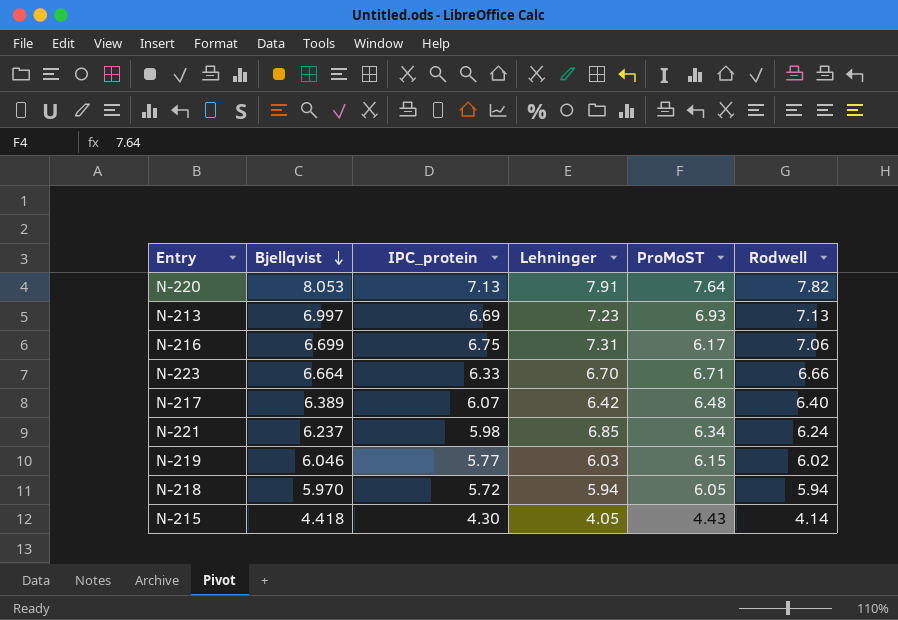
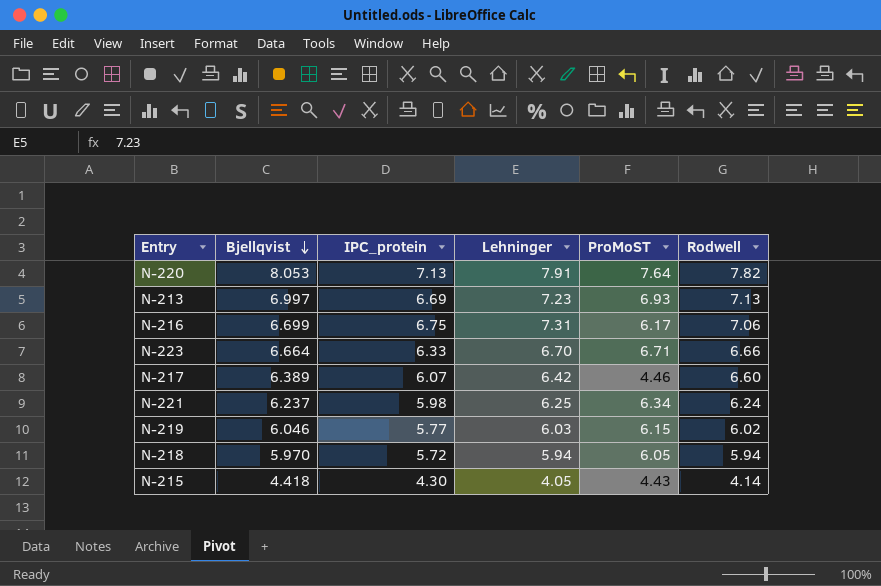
N-217 | ProMoST: 6.48 -> 4.46
N-217 | Rodwell: 6.40 -> 6.60
N-221 | Lehninger: 6.85 -> 6.25

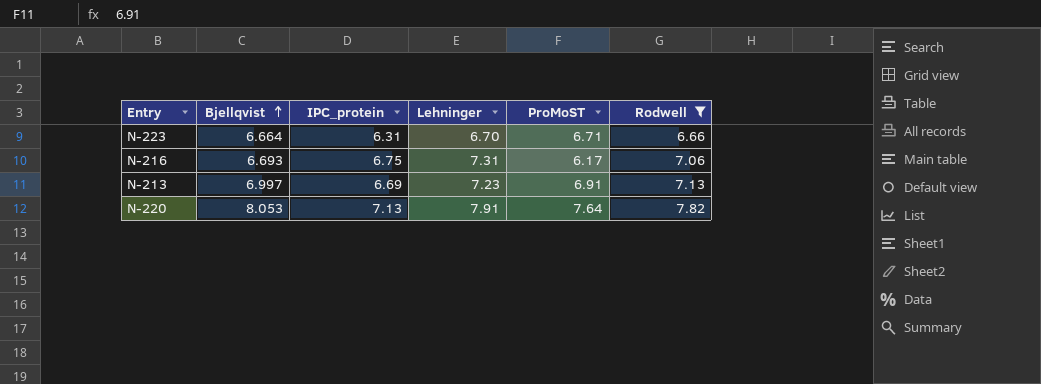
filter: none -> Rodwell >= 6.66
row order: Bjellqvist descending -> Bjellqvist ascending
N-223 | IPC_protein: 6.33 -> 6.31
N-216 | Bjellqvist: 6.699 -> 6.693
N-213 | ProMoST: 6.93 -> 6.91

